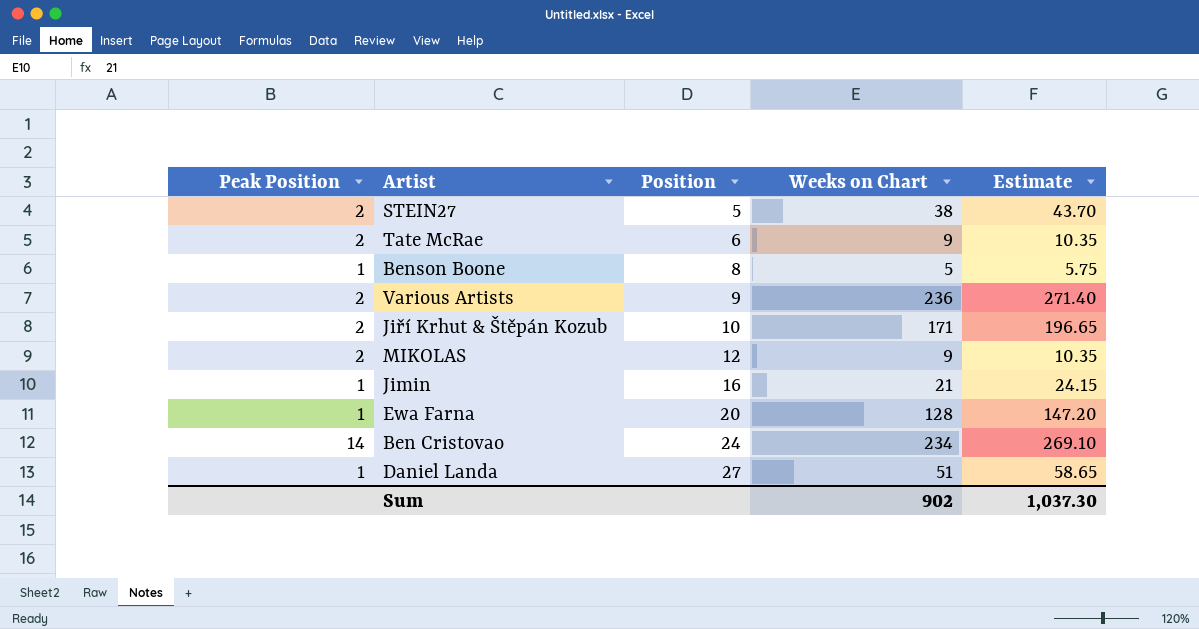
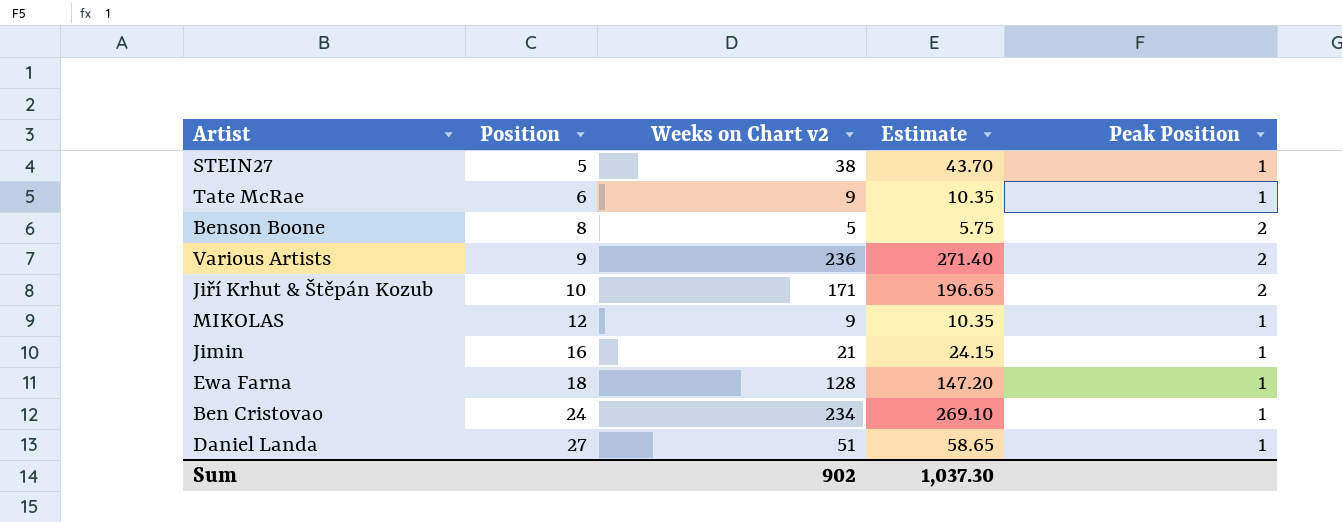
column name: Weeks on Chart -> Weeks on Chart v2
column Peak Position | position: 1 -> 5
STEIN27 | Peak Position: 2 -> 1
Tate McRae | Peak Position: 2 -> 1
Benson Boone | Peak Position: 1 -> 2
MIKOLAS | Peak Position: 2 -> 1
Ewa Farna | Position: 20 -> 18
Ben Cristovao | Peak Position: 14 -> 1

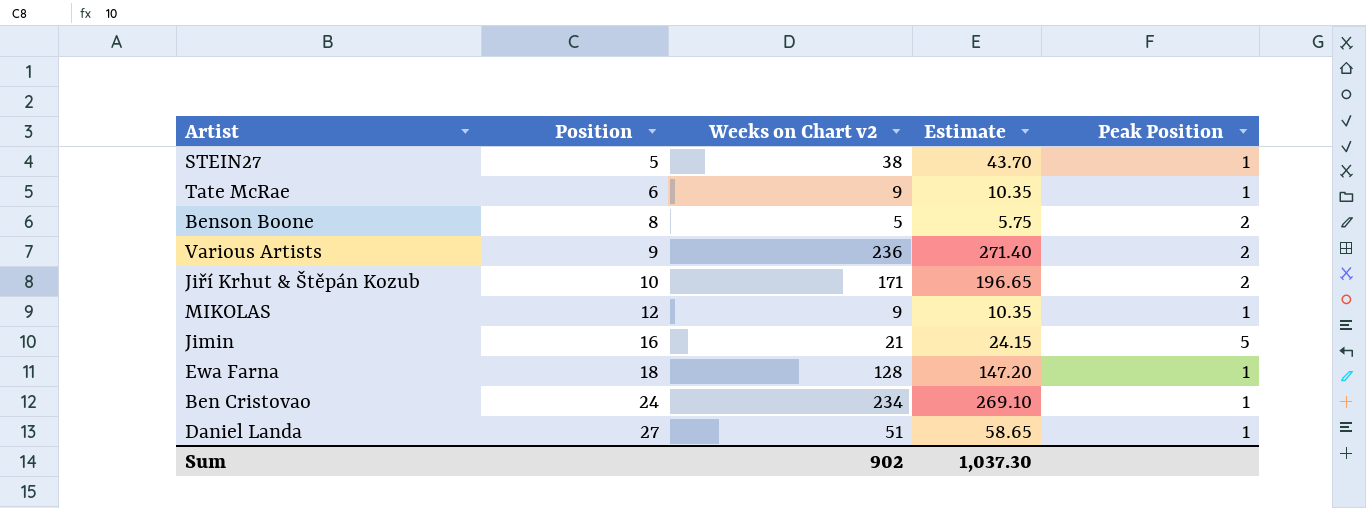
Jimin | Peak Position: 1 -> 5

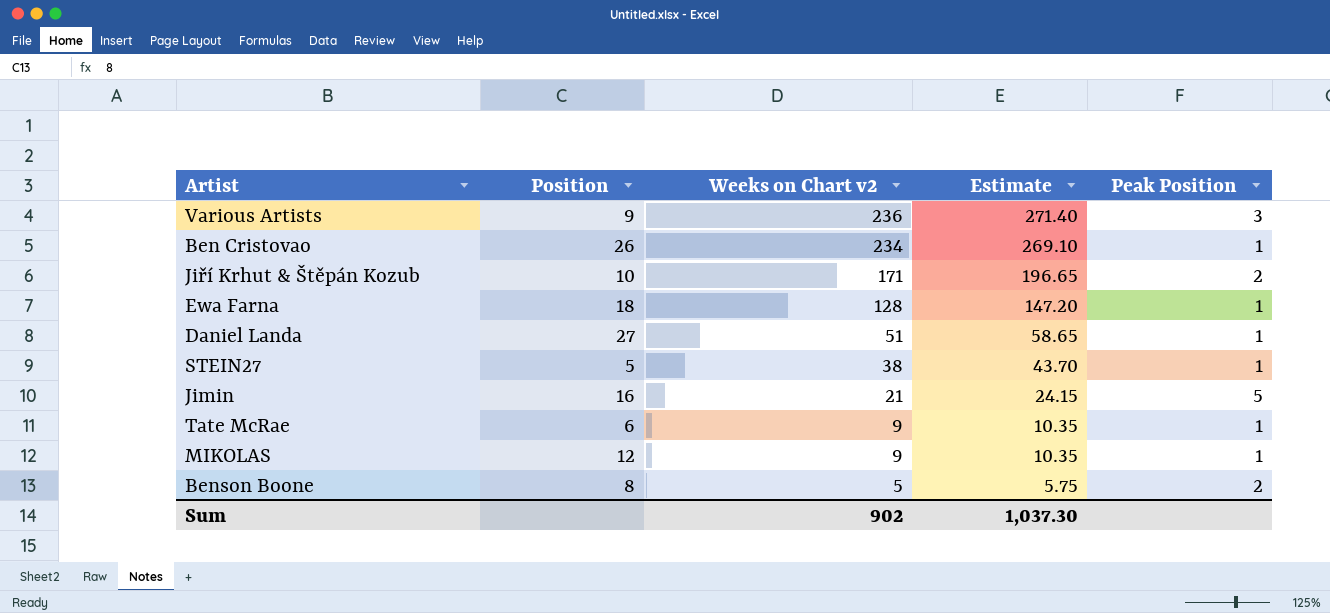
row order: Position ascending -> Weeks on Chart v2 descending
Various Artists | Peak Position: 2 -> 3
Ben Cristovao | Position: 24 -> 26

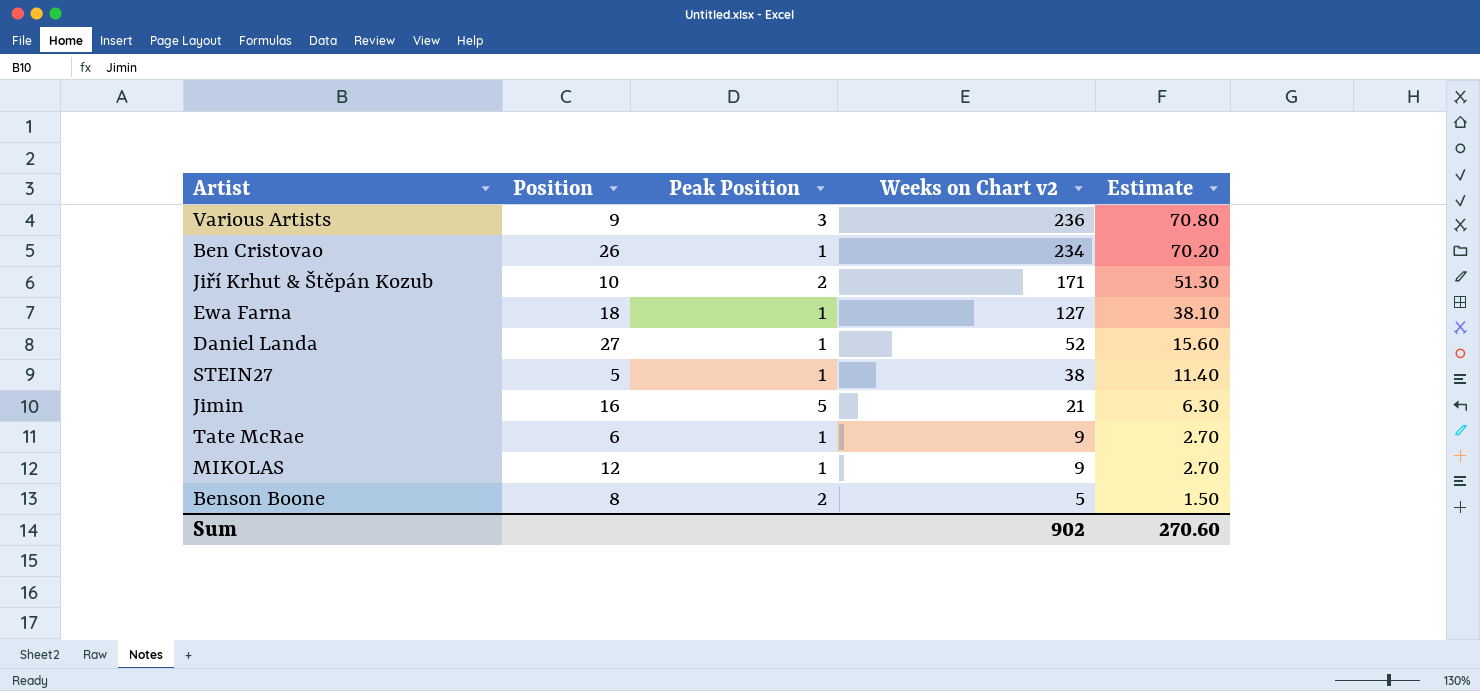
column Peak Position | position: 5 -> 3
column Estimate | formula: [Weeks on Chart v2] * 1.15 -> [Weeks on Chart v2] * 0.3
Ewa Farna | Weeks on Chart v2: 128 -> 127
Daniel Landa | Weeks on Chart v2: 51 -> 52
Sum | Estimate: 1,037.30 -> 270.60

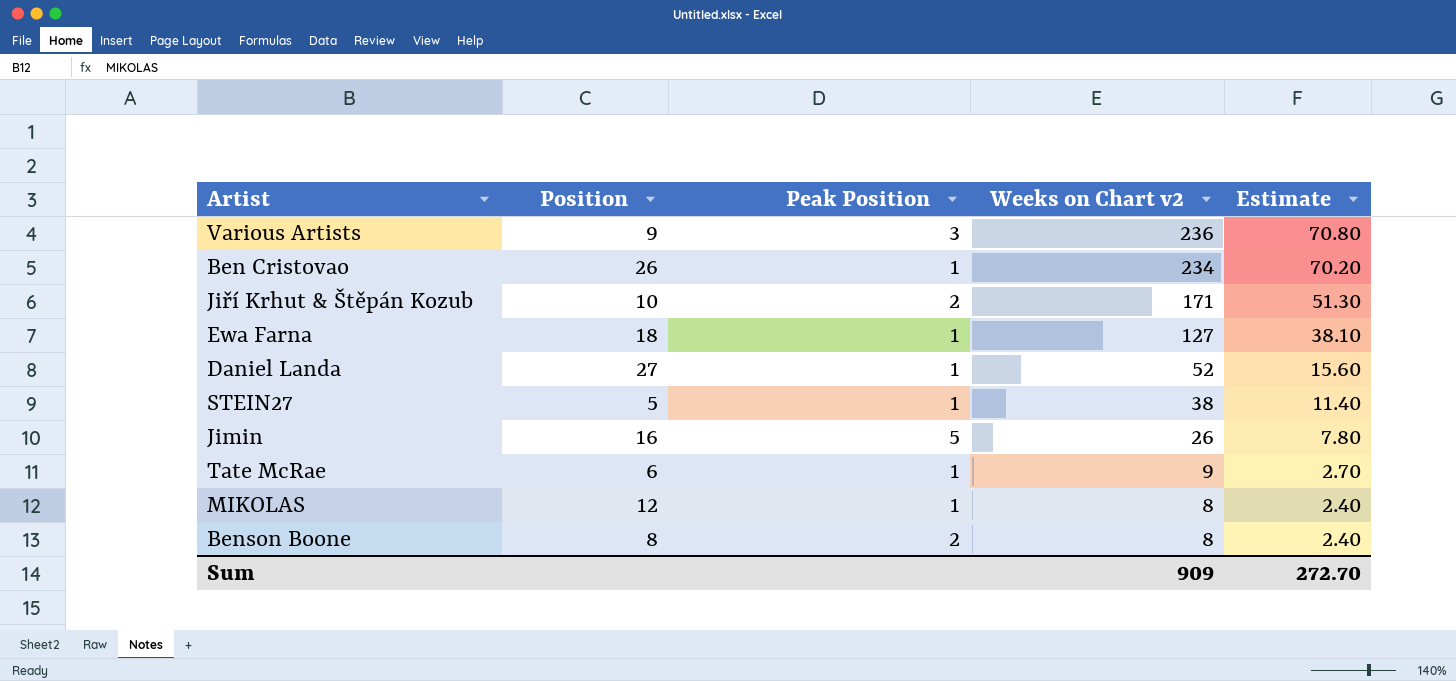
Jimin | Weeks on Chart v2: 21 -> 26
Jimin | Estimate: 6.30 -> 7.80
MIKOLAS | Weeks on Chart v2: 9 -> 8
MIKOLAS | Estimate: 2.70 -> 2.40
Benson Boone | Weeks on Chart v2: 5 -> 8
Benson Boone | Estimate: 1.50 -> 2.40
Sum | Weeks on Chart v2: 902 -> 909
Sum | Estimate: 270.60 -> 272.70

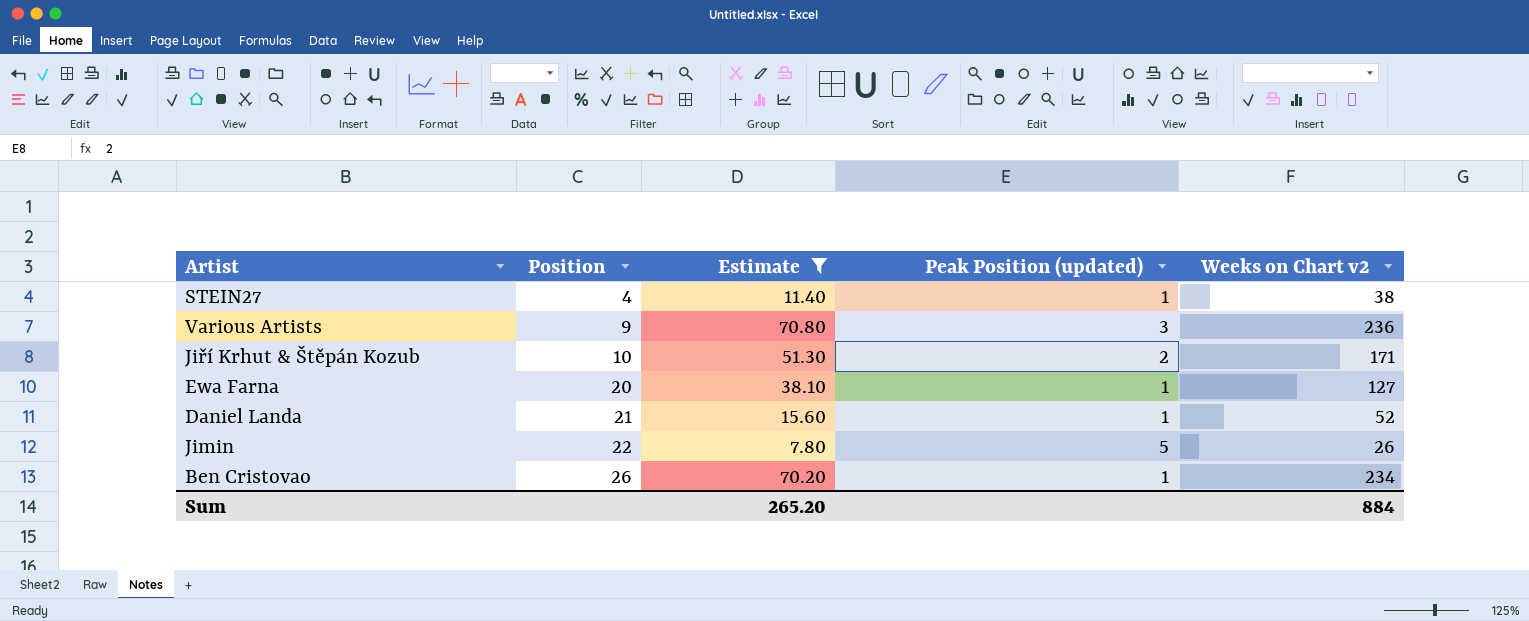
filter: none -> Estimate >= 7.80
row order: Weeks on Chart v2 descending -> Position ascending
column Estimate | position: 5 -> 3
column name: Peak Position -> Peak Position (updated)
STEIN27 | Position: 5 -> 4
Ewa Farna | Position: 18 -> 20
Daniel Landa | Position: 27 -> 21
Jimin | Position: 16 -> 22
Sum | Estimate: 272.70 -> 265.20
Sum | Weeks on Chart v2: 909 -> 884

